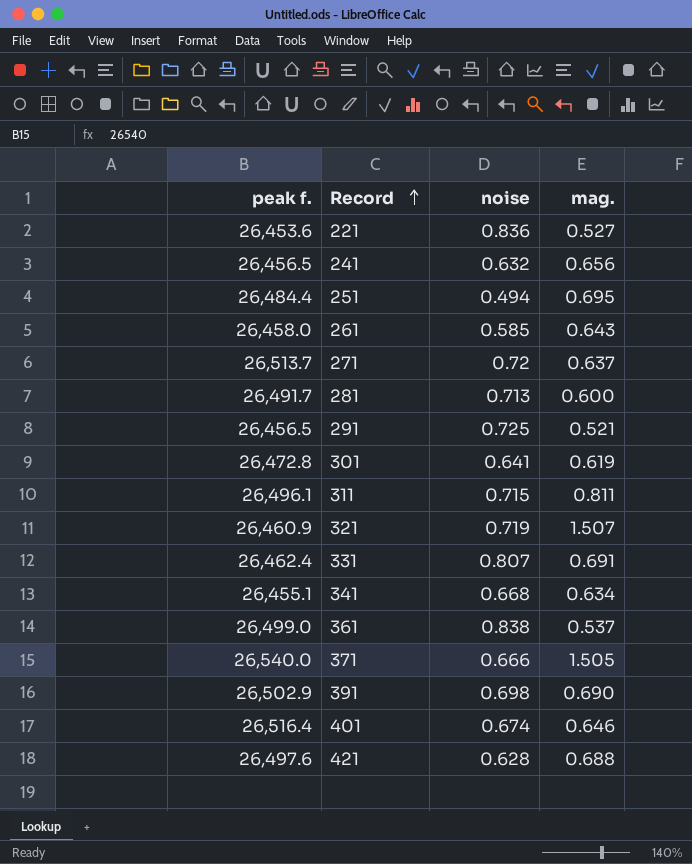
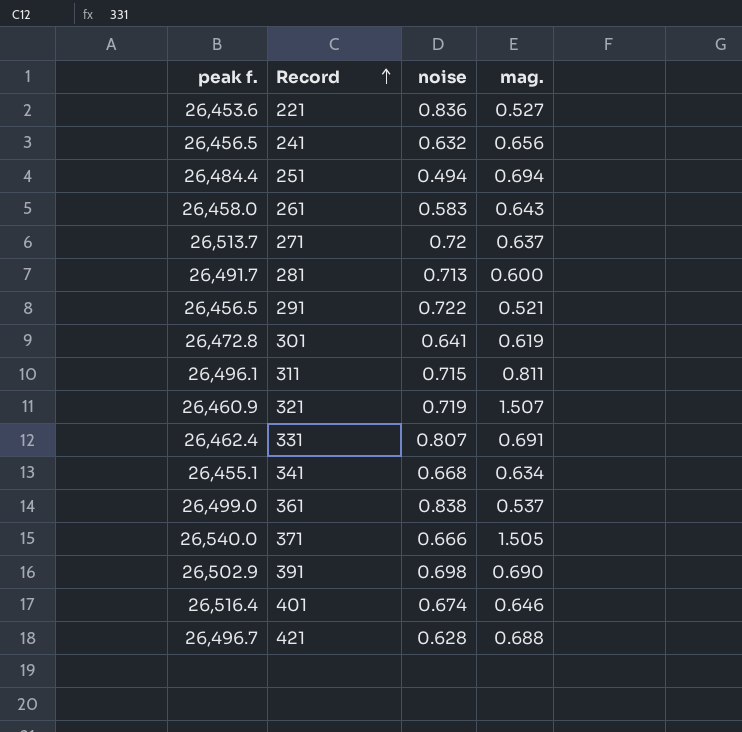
251 | mag.: 0.695 -> 0.694
261 | noise: 0.585 -> 0.583
291 | noise: 0.725 -> 0.722
421 | peak f.: 26,497.6 -> 26,496.7

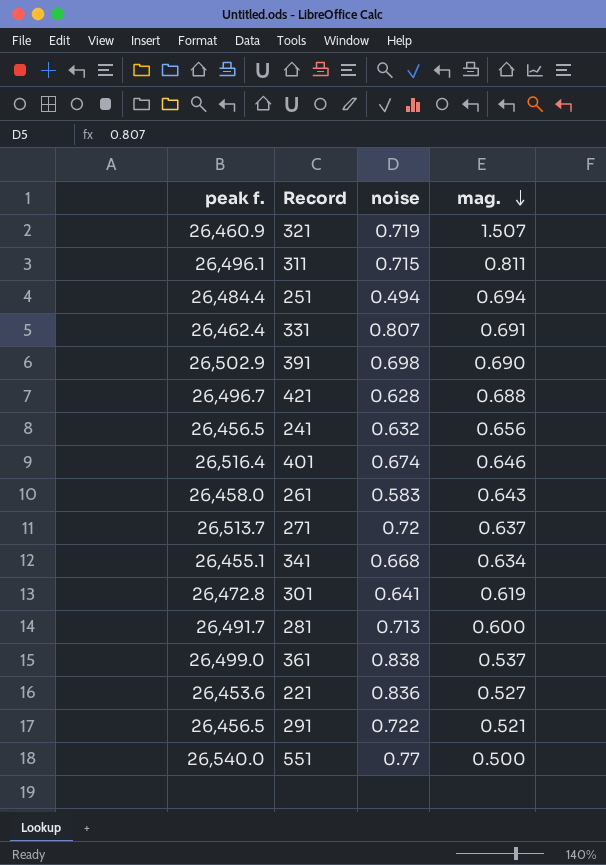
row order: Record ascending -> mag. descending
row 371: 26,540.0 | 0.666 | 1.505 -> none
row 551: none -> 26,540.0 | 0.77 | 0.500

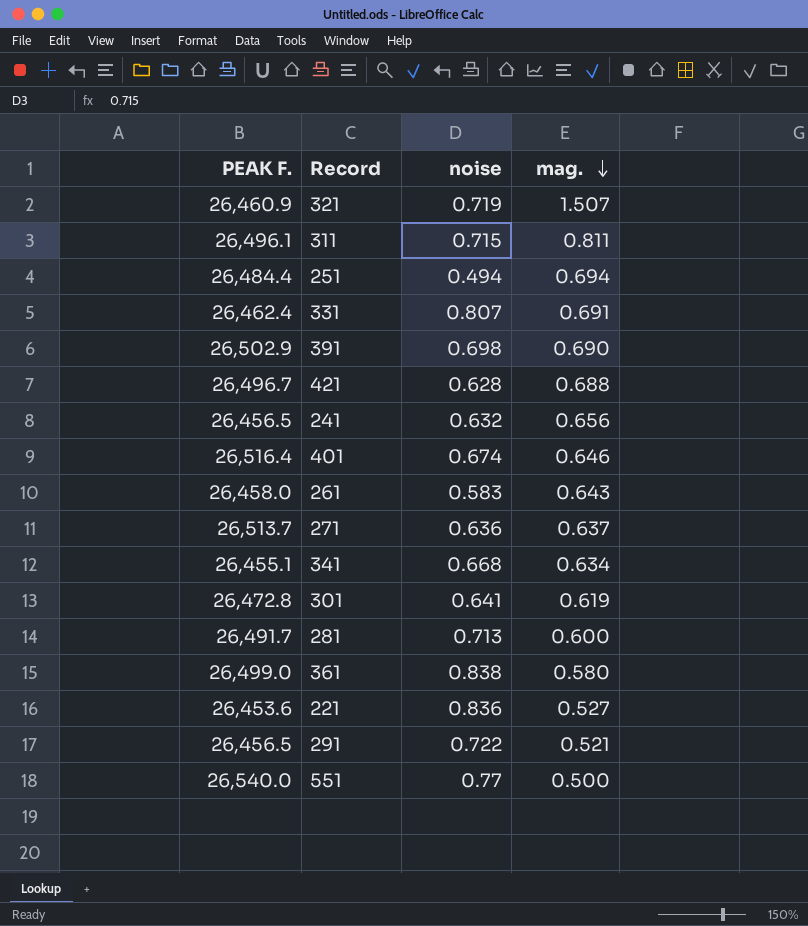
column name: peak f. -> PEAK F.
271 | noise: 0.72 -> 0.636
361 | mag.: 0.537 -> 0.580

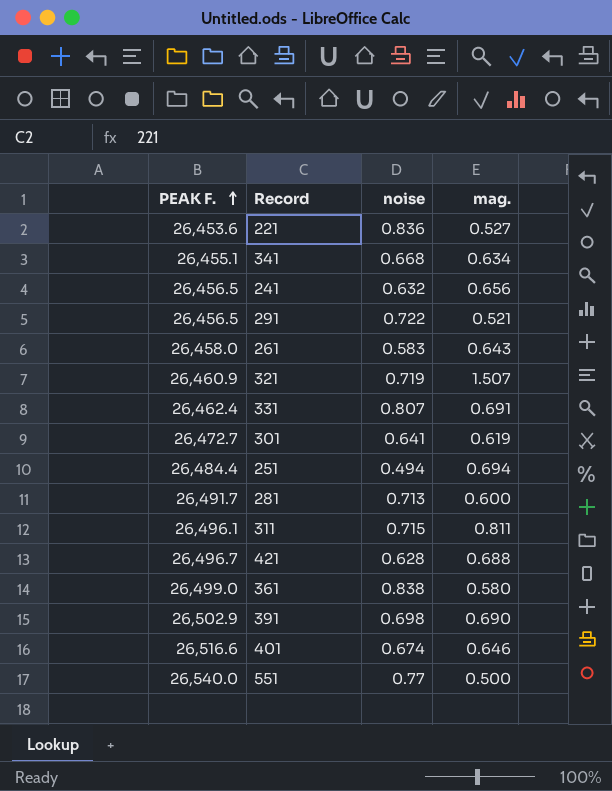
row order: mag. descending -> PEAK F. ascending
row 271: 26,513.7 | 0.636 | 0.637 -> none
301 | PEAK F.: 26,472.8 -> 26,472.7
401 | PEAK F.: 26,516.4 -> 26,516.6

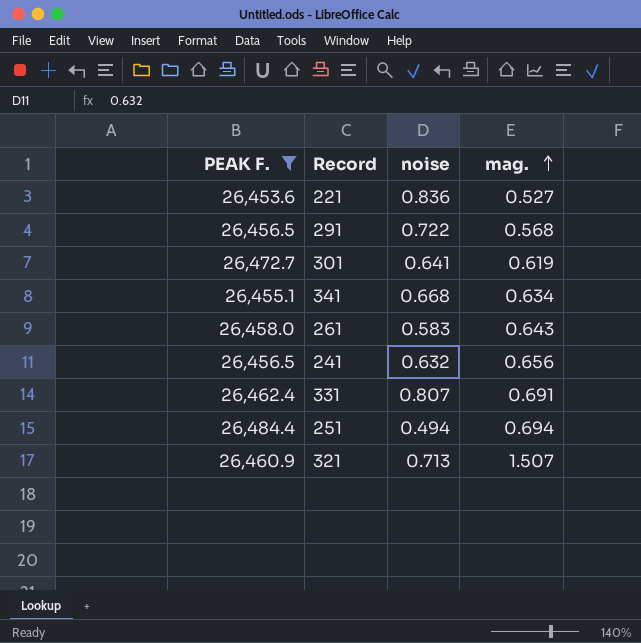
filter: none -> PEAK F. <= 26,484.4
row order: PEAK F. ascending -> mag. ascending
291 | mag.: 0.521 -> 0.568
321 | noise: 0.719 -> 0.713

